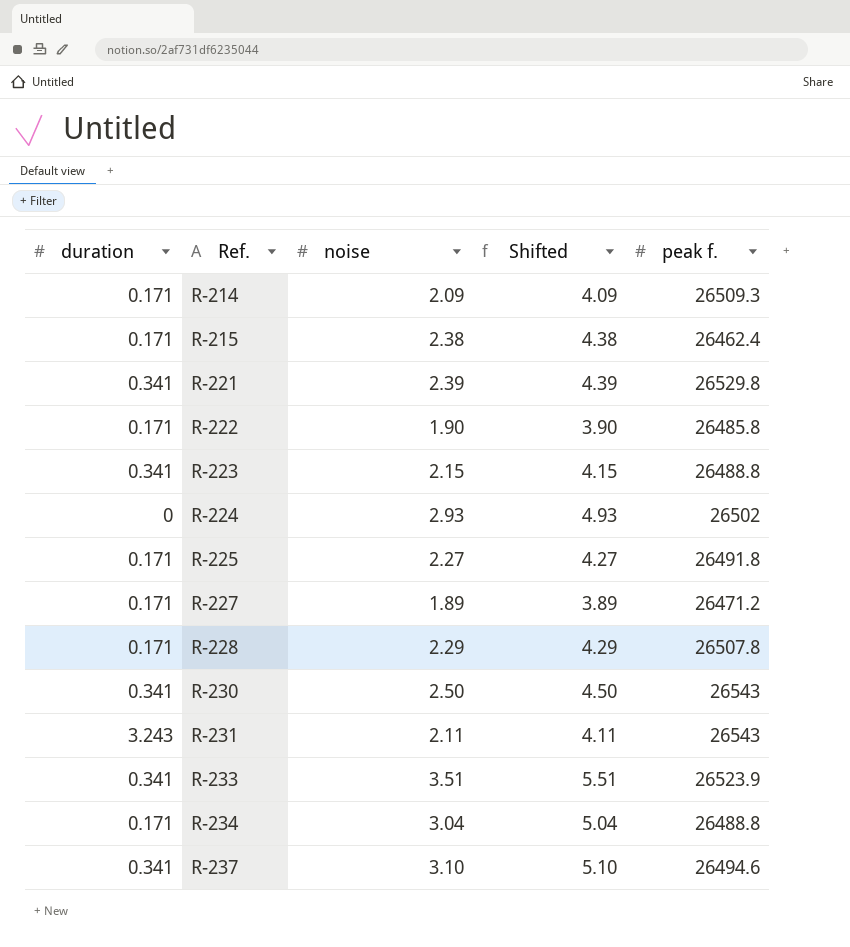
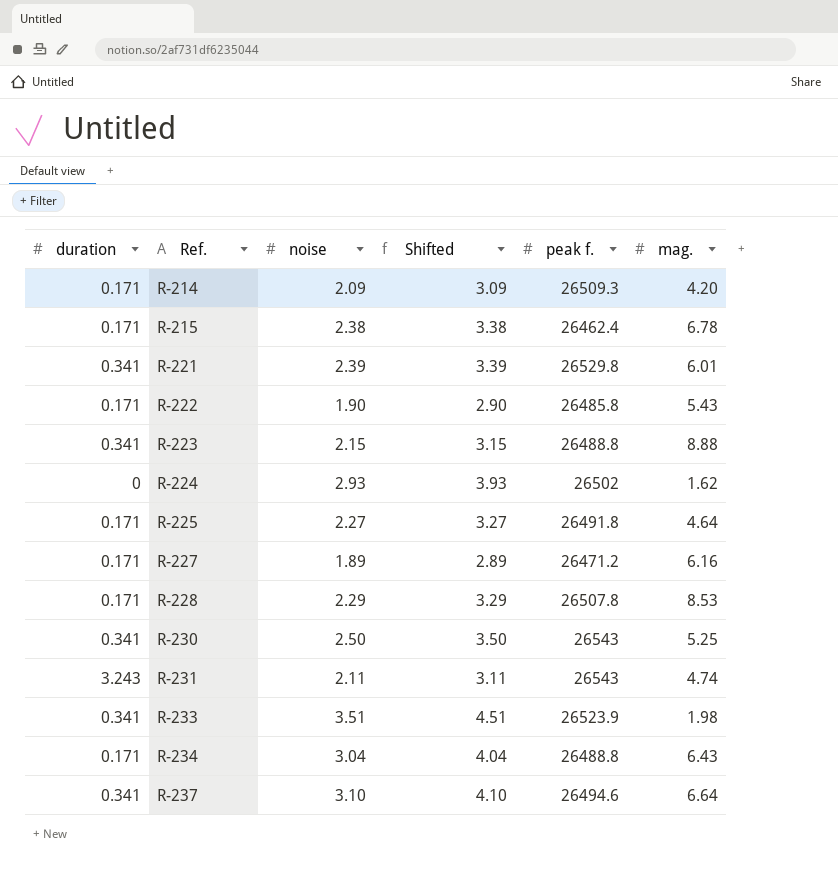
column Shifted | formula: [noise] + 2 -> [noise] + 1
column mag. | position: none -> 6

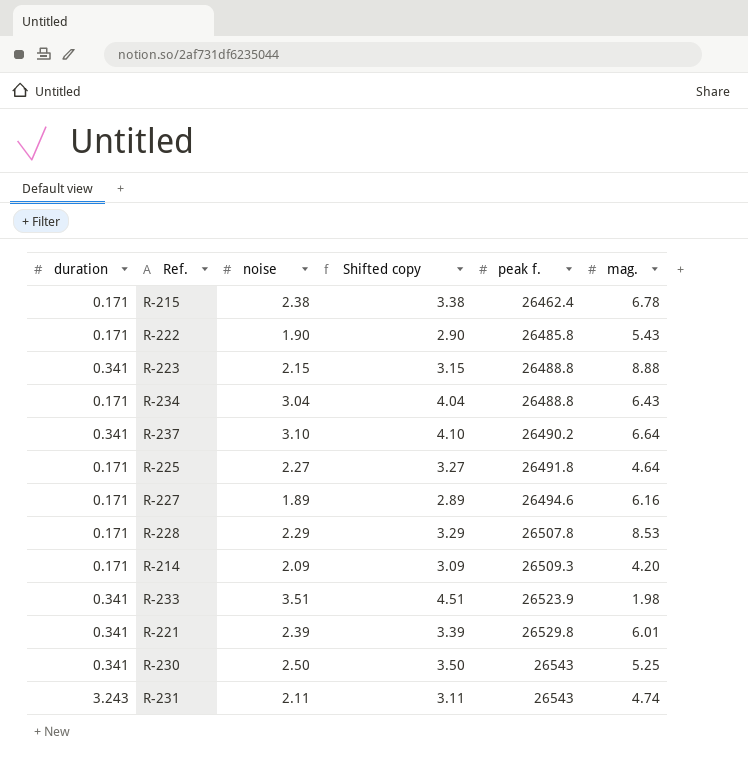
row order: Ref. ascending -> peak f. ascending
column name: Shifted -> Shifted copy
row R-224: 0 | 2.93 | 3.93 | 26502 | 1.62 -> none
R-237 | peak f.: 26494.6 -> 26490.2
R-227 | peak f.: 26471.2 -> 26494.6

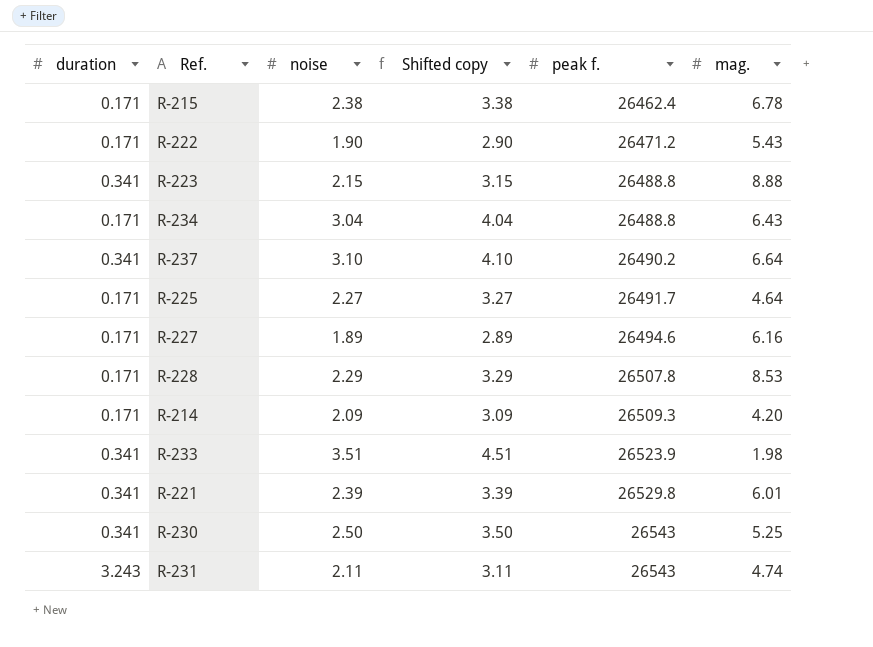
R-222 | peak f.: 26485.8 -> 26471.2
R-225 | peak f.: 26491.8 -> 26491.7

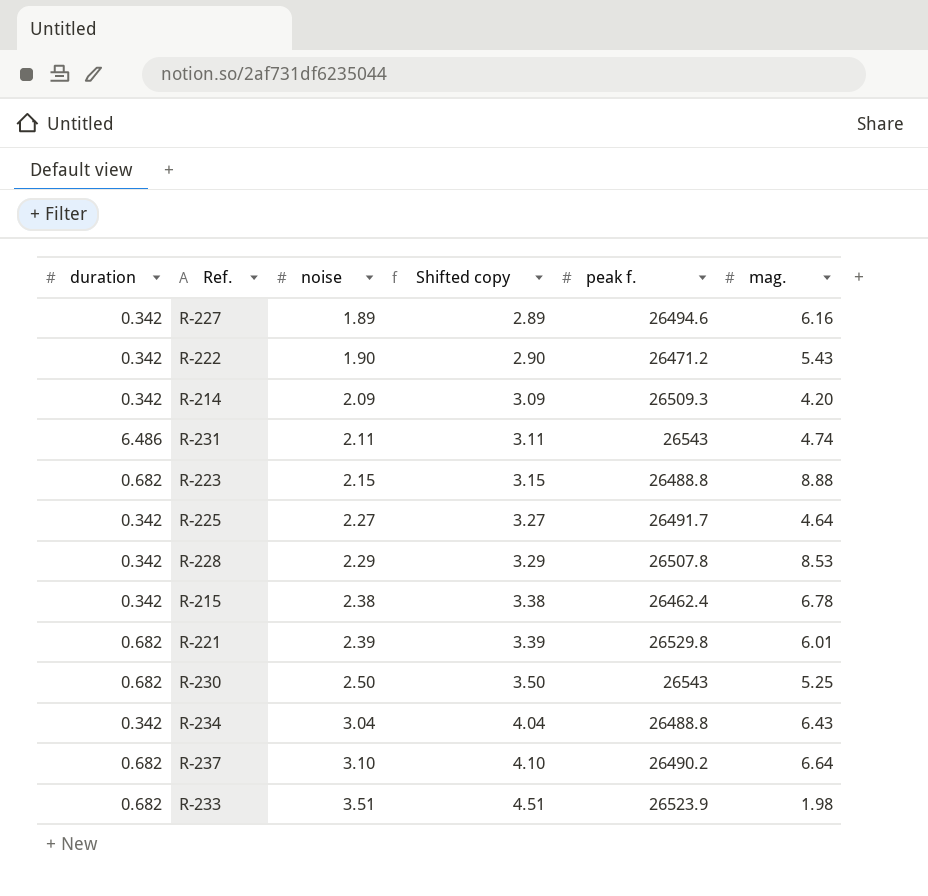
row order: peak f. ascending -> noise ascending
R-227 | duration: 0.171 -> 0.342
R-222 | duration: 0.171 -> 0.342
R-214 | duration: 0.171 -> 0.342
R-231 | duration: 3.243 -> 6.486
R-223 | duration: 0.341 -> 0.682
R-225 | duration: 0.171 -> 0.342
R-228 | duration: 0.171 -> 0.342
R-215 | duration: 0.171 -> 0.342
R-221 | duration: 0.341 -> 0.682
R-230 | duration: 0.341 -> 0.682
R-234 | duration: 0.171 -> 0.342
R-237 | duration: 0.341 -> 0.682
R-233 | duration: 0.341 -> 0.682

